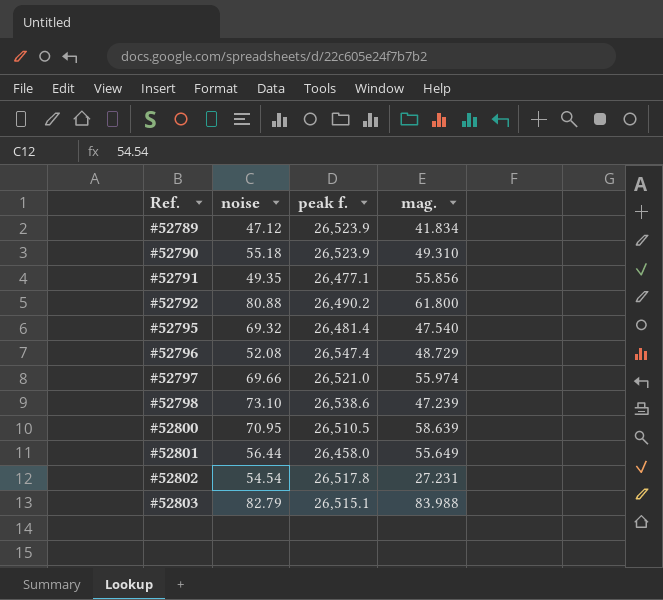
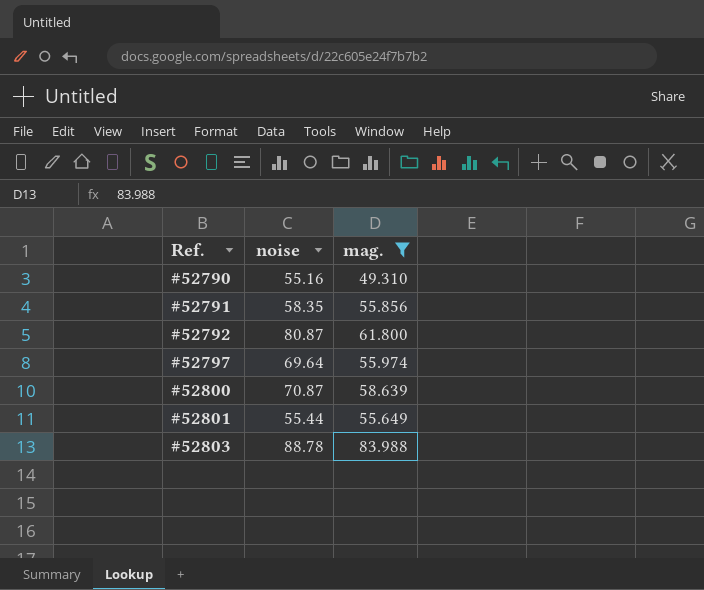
filter: none -> mag. >= 49.310
column peak f. | position: 3 -> none
#52790 | noise: 55.18 -> 55.16
#52791 | noise: 49.35 -> 58.35
#52792 | noise: 80.88 -> 80.87
#52797 | noise: 69.66 -> 69.64
#52800 | noise: 70.95 -> 70.87
#52801 | noise: 56.44 -> 55.44
#52803 | noise: 82.79 -> 88.78

